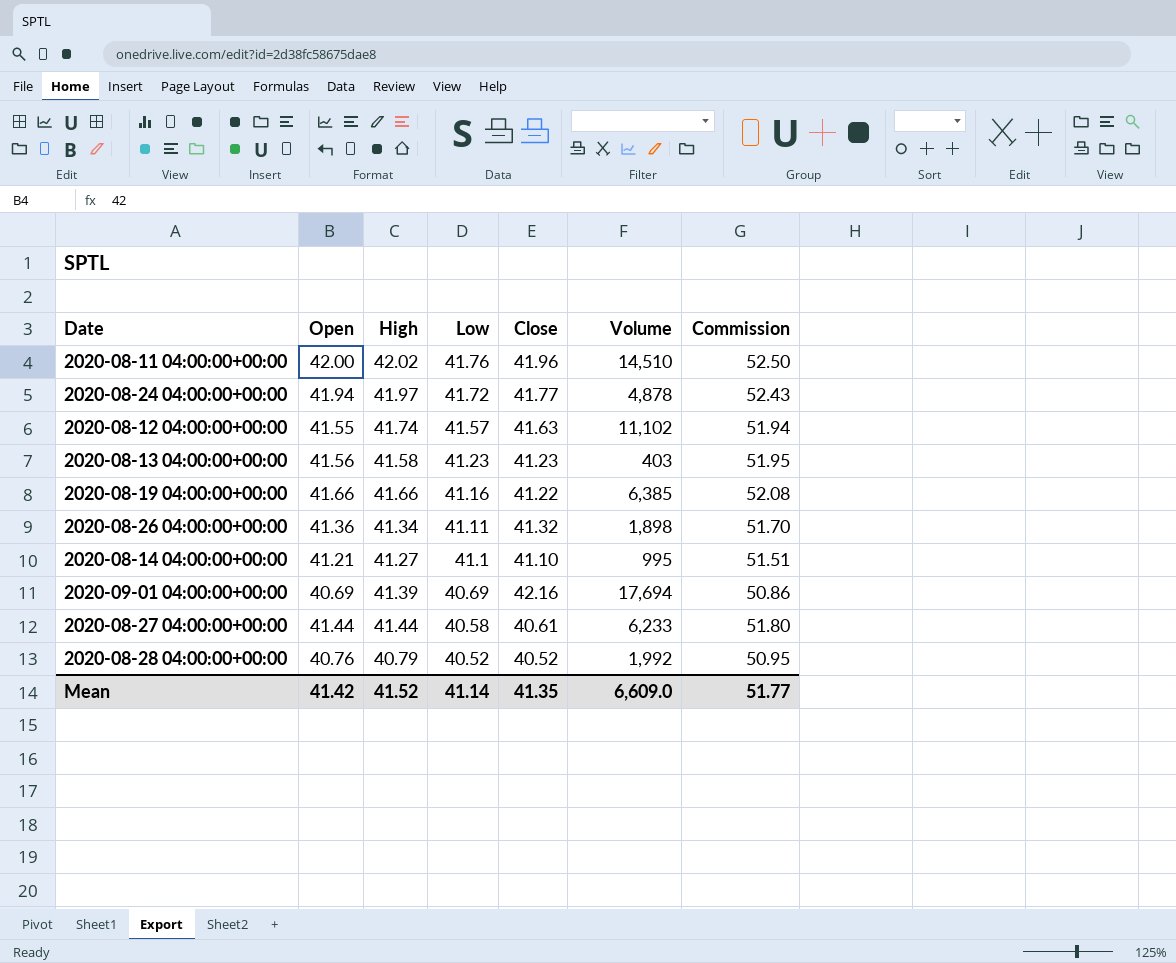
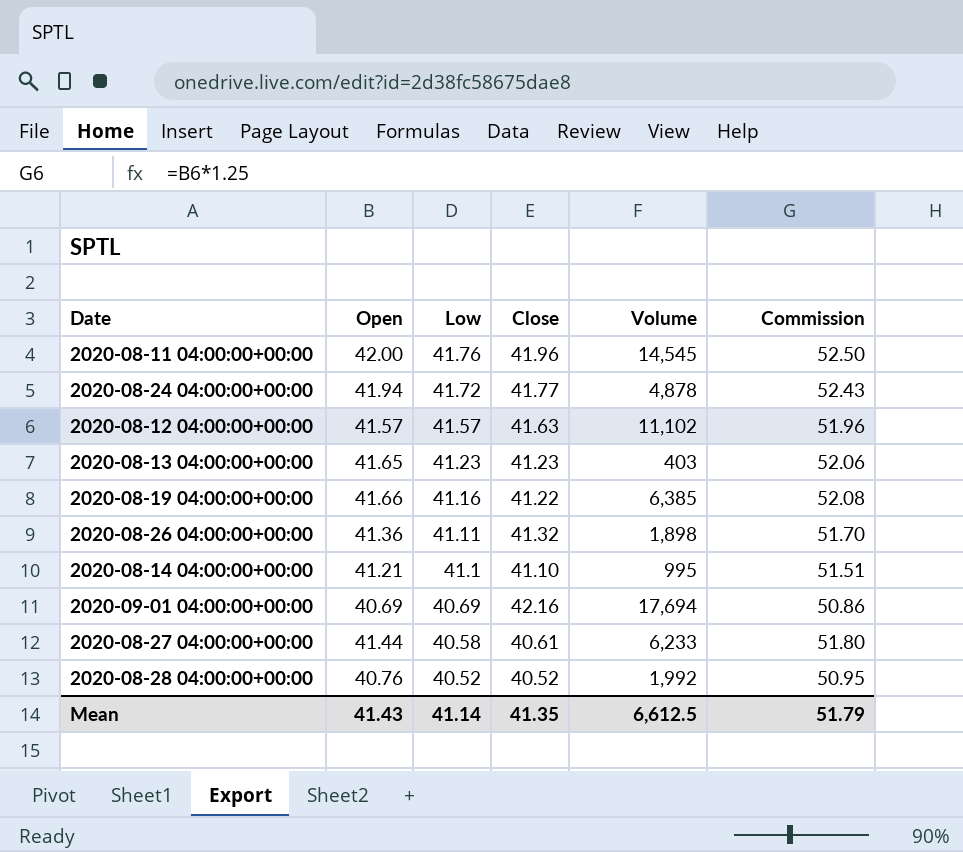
column High | position: 3 -> none
2020-08-11 04:00:00+00:00 | Volume: 14,510 -> 14,545
2020-08-12 04:00:00+00:00 | Open: 41.55 -> 41.57
2020-08-12 04:00:00+00:00 | Commission: 51.94 -> 51.96
2020-08-13 04:00:00+00:00 | Open: 41.56 -> 41.65
2020-08-13 04:00:00+00:00 | Commission: 51.95 -> 52.06
Mean | Open: 41.42 -> 41.43
Mean | Volume: 6,609.0 -> 6,612.5
Mean | Commission: 51.77 -> 51.79

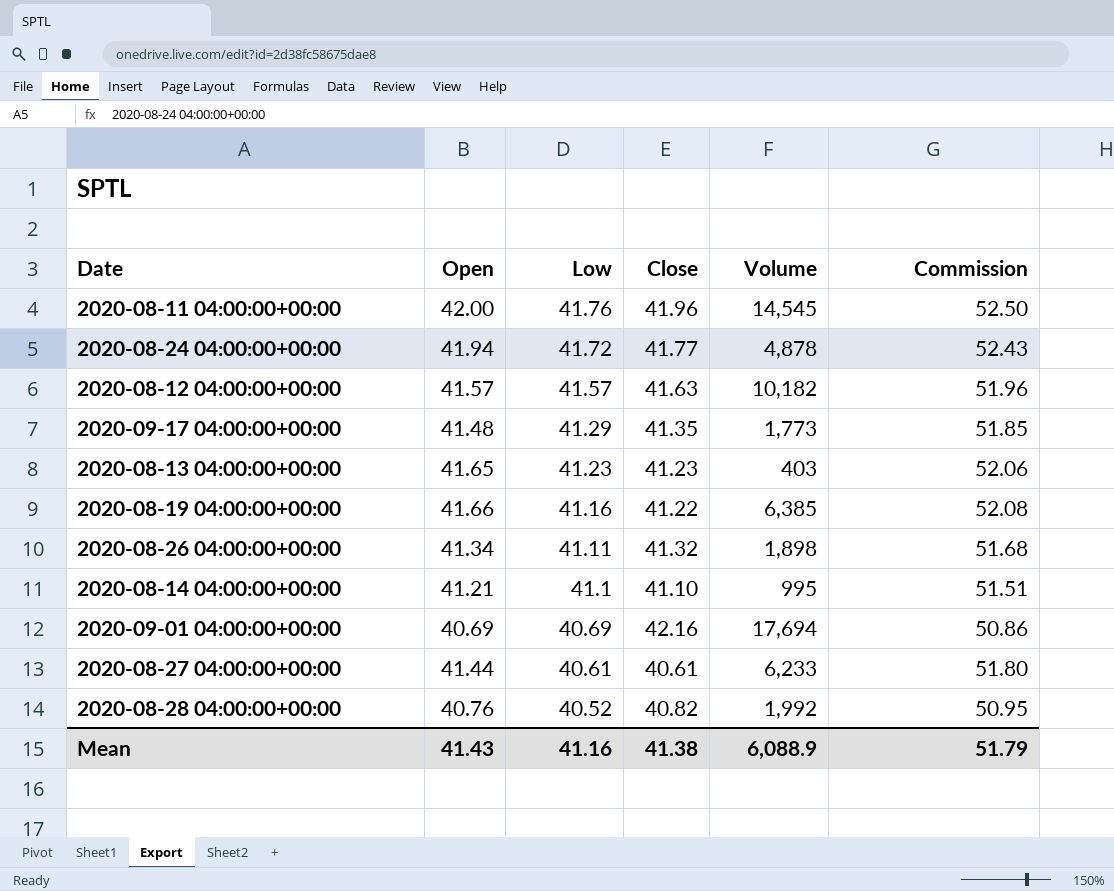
2020-08-12 04:00:00+00:00 | Volume: 11,102 -> 10,182
row 2020-09-17 04:00:00+00:00: none -> 41.48 | 41.29 | 41.35 | 1,773 | 51.85
2020-08-26 04:00:00+00:00 | Open: 41.36 -> 41.34
2020-08-26 04:00:00+00:00 | Commission: 51.70 -> 51.68
2020-08-27 04:00:00+00:00 | Low: 40.58 -> 40.61
2020-08-28 04:00:00+00:00 | Close: 40.52 -> 40.82
Mean | Low: 41.14 -> 41.16
Mean | Close: 41.35 -> 41.38
Mean | Volume: 6,612.5 -> 6,088.9

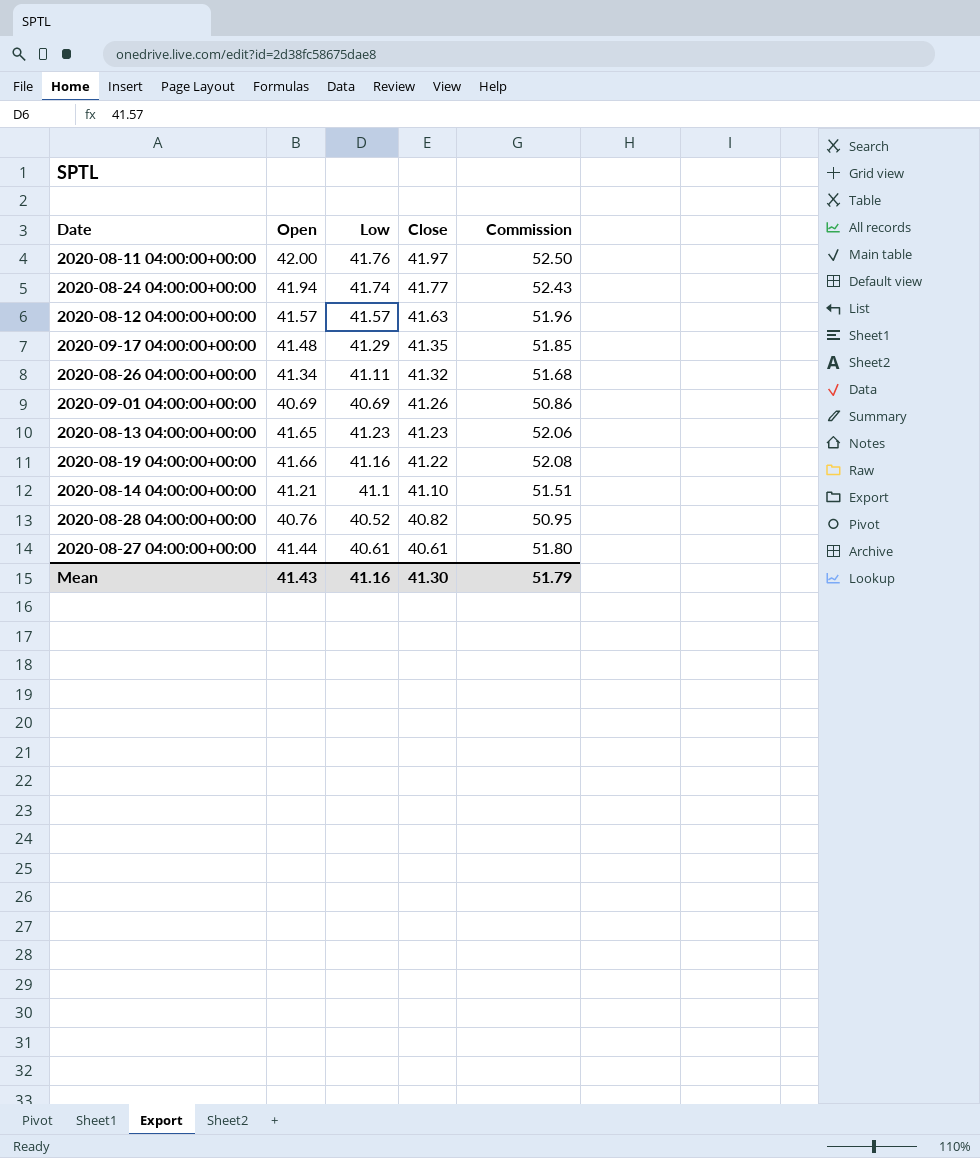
row order: Low descending -> Close descending
column Volume | position: 5 -> none
2020-08-11 04:00:00+00:00 | Close: 41.96 -> 41.97
2020-08-24 04:00:00+00:00 | Low: 41.72 -> 41.74
2020-09-01 04:00:00+00:00 | Close: 42.16 -> 41.26
Mean | Close: 41.38 -> 41.30

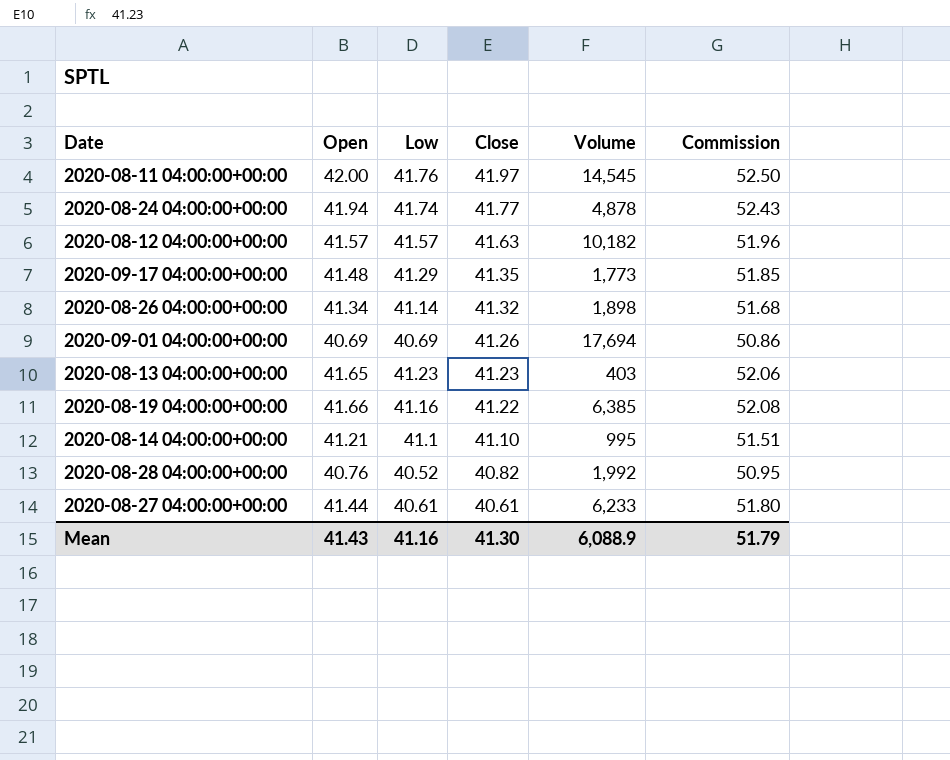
column Volume | position: none -> 5
2020-08-26 04:00:00+00:00 | Low: 41.11 -> 41.14

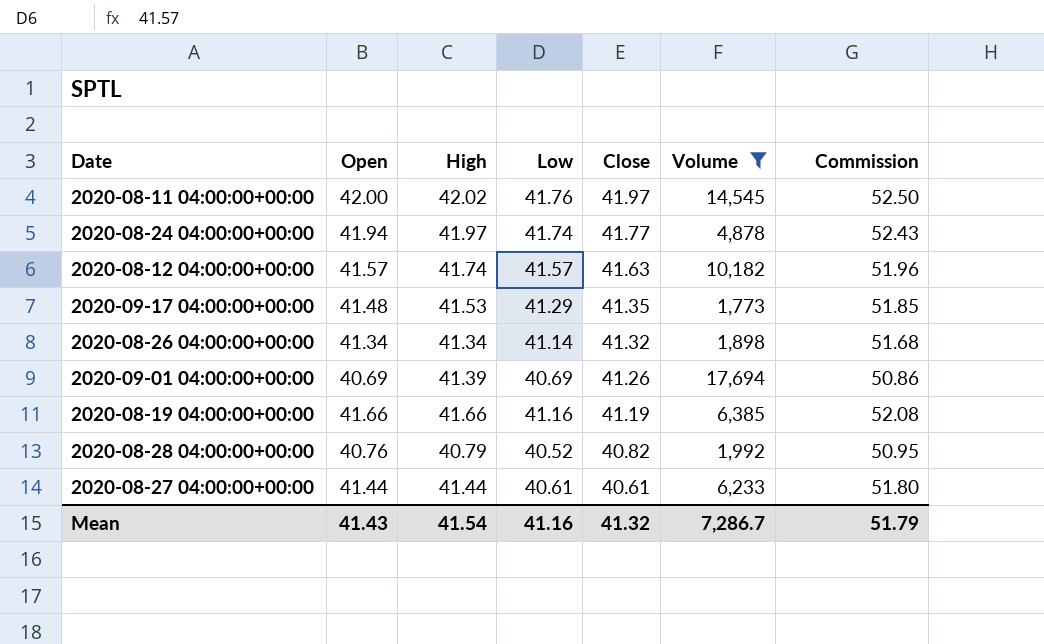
filter: none -> Volume >= 1,773
column High | position: none -> 3
2020-08-19 04:00:00+00:00 | Close: 41.22 -> 41.19
Mean | Close: 41.30 -> 41.32
Mean | Volume: 6,088.9 -> 7,286.7

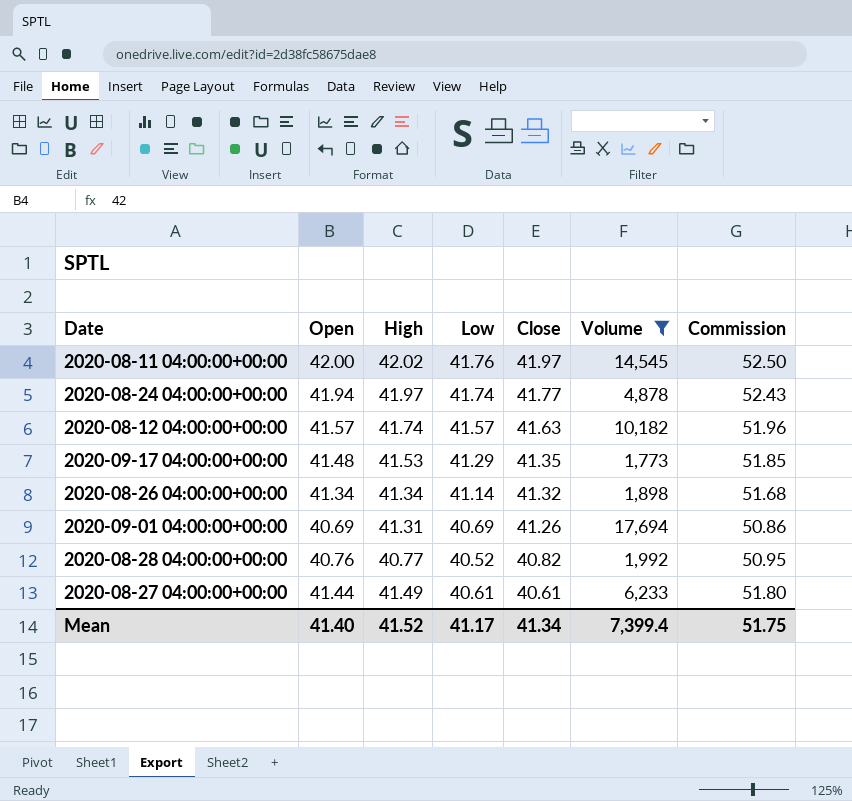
row 2020-08-19 04:00:00+00:00: 41.66 | 41.66 | 41.16 | 41.19 | 6,385 | 52.08 -> none
2020-09-01 04:00:00+00:00 | High: 41.39 -> 41.31
2020-08-28 04:00:00+00:00 | High: 40.79 -> 40.77
2020-08-27 04:00:00+00:00 | High: 41.44 -> 41.49
Mean | Open: 41.43 -> 41.40
Mean | High: 41.54 -> 41.52
Mean | Low: 41.16 -> 41.17
Mean | Close: 41.32 -> 41.34
Mean | Volume: 7,286.7 -> 7,399.4
Mean | Commission: 51.79 -> 51.75

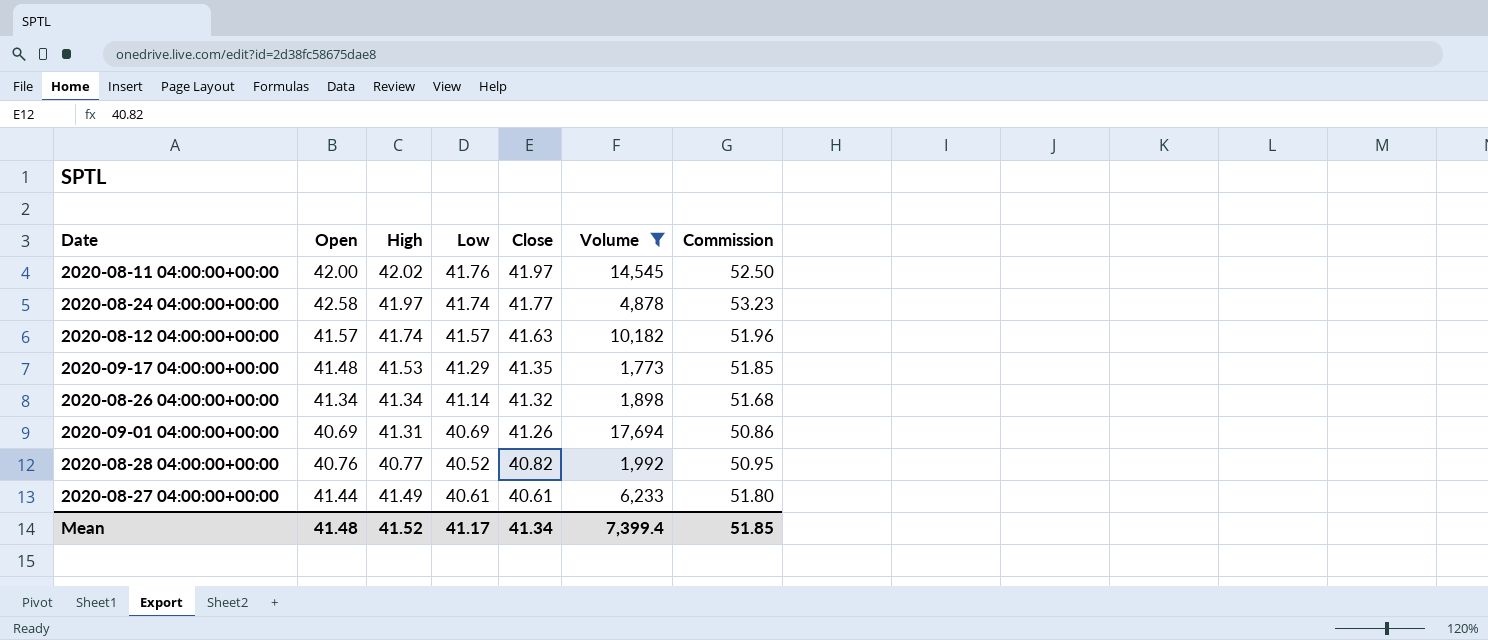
2020-08-24 04:00:00+00:00 | Open: 41.94 -> 42.58
2020-08-24 04:00:00+00:00 | Commission: 52.43 -> 53.23
Mean | Open: 41.40 -> 41.48
Mean | Commission: 51.75 -> 51.85

